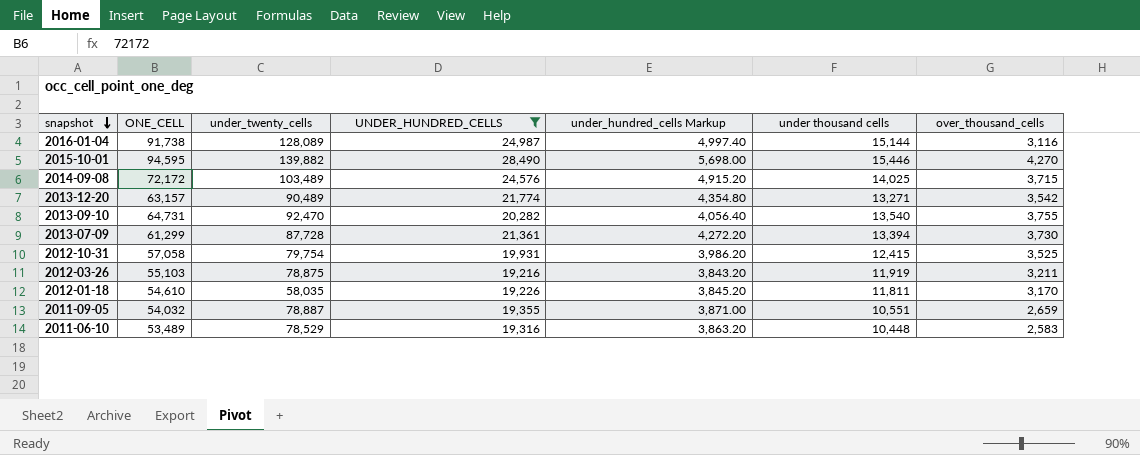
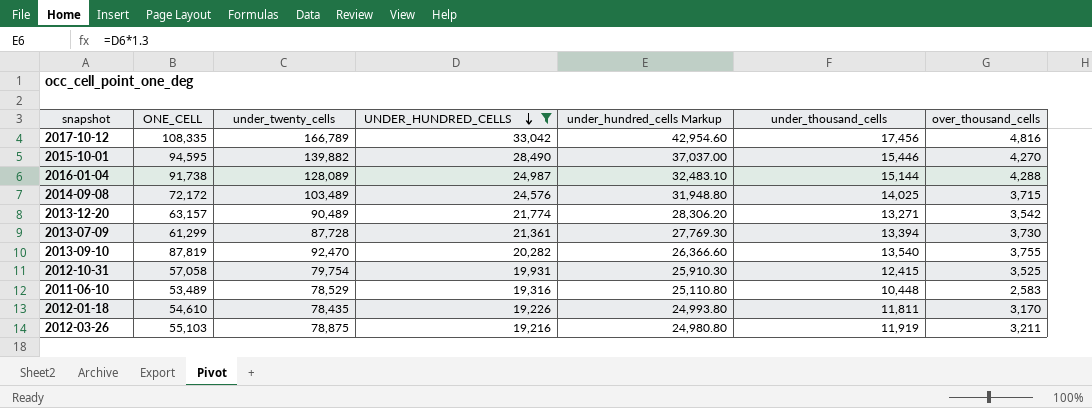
row order: snapshot descending -> UNDER_HUNDRED_CELLS descending
column under_hundred_cells Markup | formula: [UNDER_HUNDRED_CELLS] * 0.2 -> [UNDER_HUNDRED_CELLS] * 1.3
column name: under thousand cells -> under_thousand_cells
row 2011-09-05: 54,032 | 78,887 | 19,355 | 3,871.00 | 10,551 | 2,659 -> none
row 2017-10-12: none -> 108,335 | 166,789 | 33,042 | 42,954.60 | 17,456 | 4,816
2016-01-04 | over_thousand_cells: 3,116 -> 4,288
2013-09-10 | ONE_CELL: 64,731 -> 87,819
2012-01-18 | under_twenty_cells: 58,035 -> 78,435

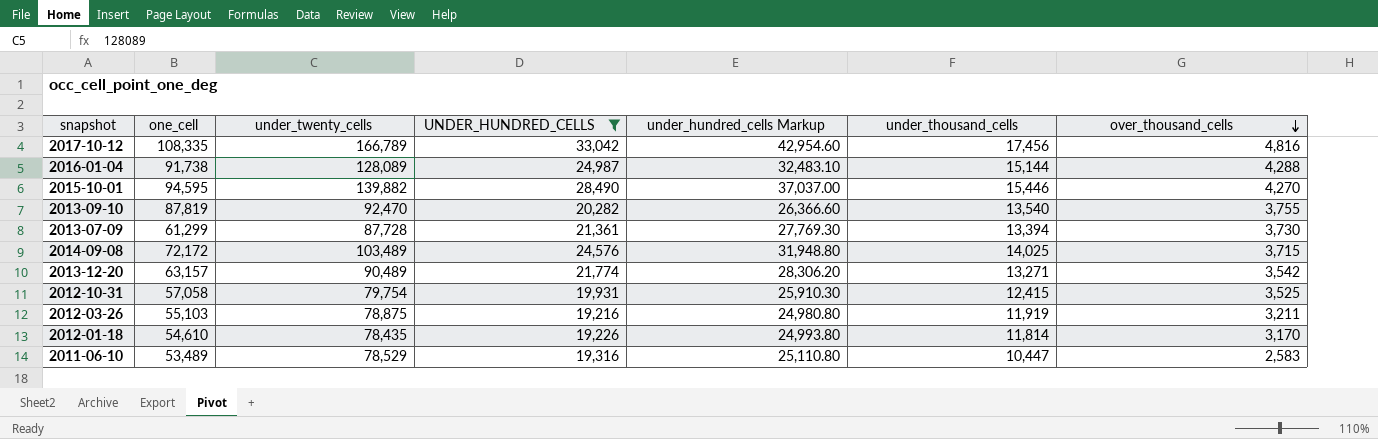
row order: UNDER_HUNDRED_CELLS descending -> over_thousand_cells descending
column name: ONE_CELL -> one_cell
2012-01-18 | under_thousand_cells: 11,811 -> 11,814
2011-06-10 | under_thousand_cells: 10,448 -> 10,447

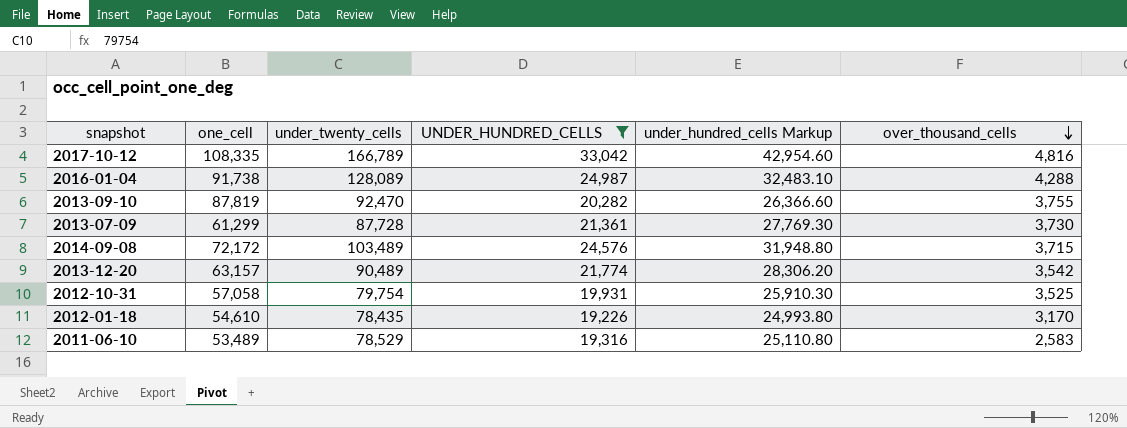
column under_thousand_cells | position: 6 -> none
row 2015-10-01: 94,595 | 139,882 | 28,490 | 37,037.00 | 15,446 | 4,270 -> none
row 2012-03-26: 55,103 | 78,875 | 19,216 | 24,980.80 | 11,919 | 3,211 -> none

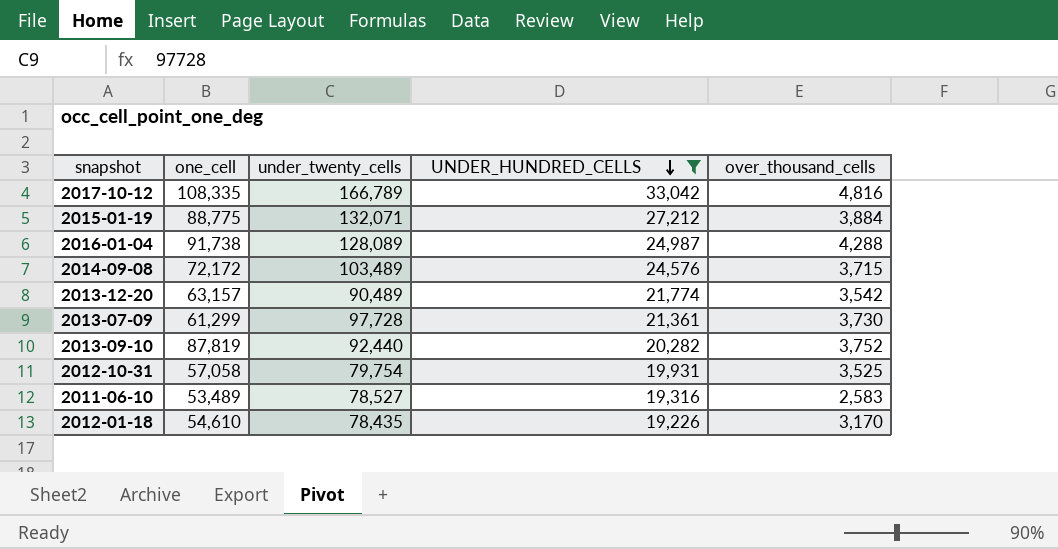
row order: over_thousand_cells descending -> UNDER_HUNDRED_CELLS descending
column under_hundred_cells Markup | formula: [UNDER_HUNDRED_CELLS] * 1.3 -> none
row 2015-01-19: none -> 88,775 | 132,071 | 27,212 | 3,884
2013-07-09 | under_twenty_cells: 87,728 -> 97,728
2013-09-10 | under_twenty_cells: 92,470 -> 92,440
2013-09-10 | over_thousand_cells: 3,755 -> 3,752
2011-06-10 | under_twenty_cells: 78,529 -> 78,527

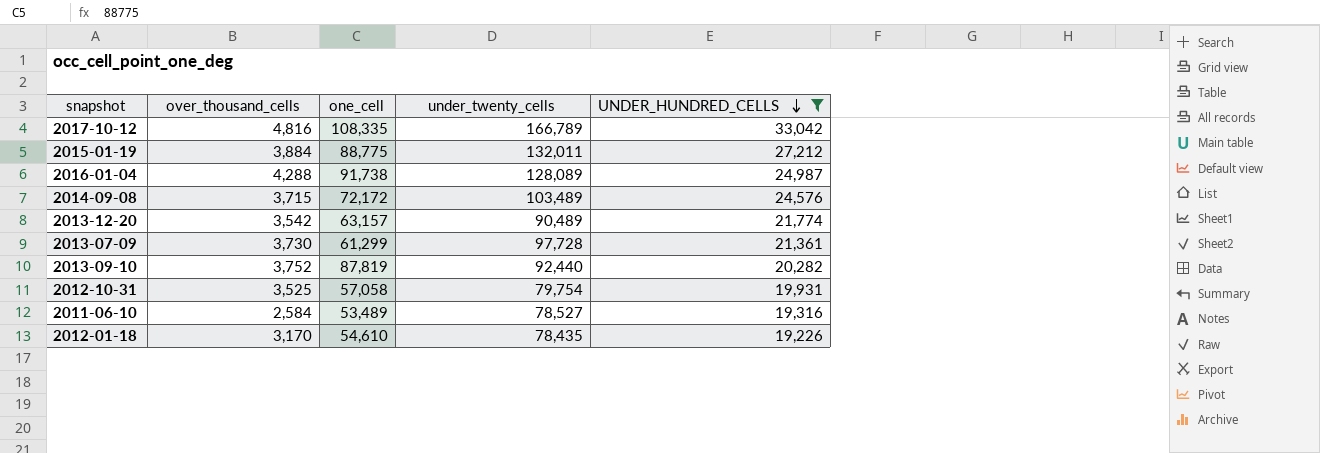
column over_thousand_cells | position: 5 -> 2
2015-01-19 | under_twenty_cells: 132,071 -> 132,011
2011-06-10 | over_thousand_cells: 2,583 -> 2,584

